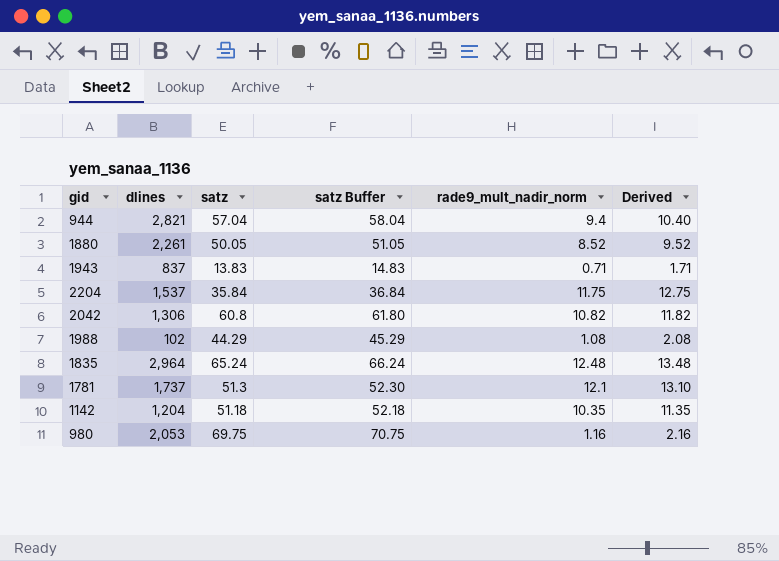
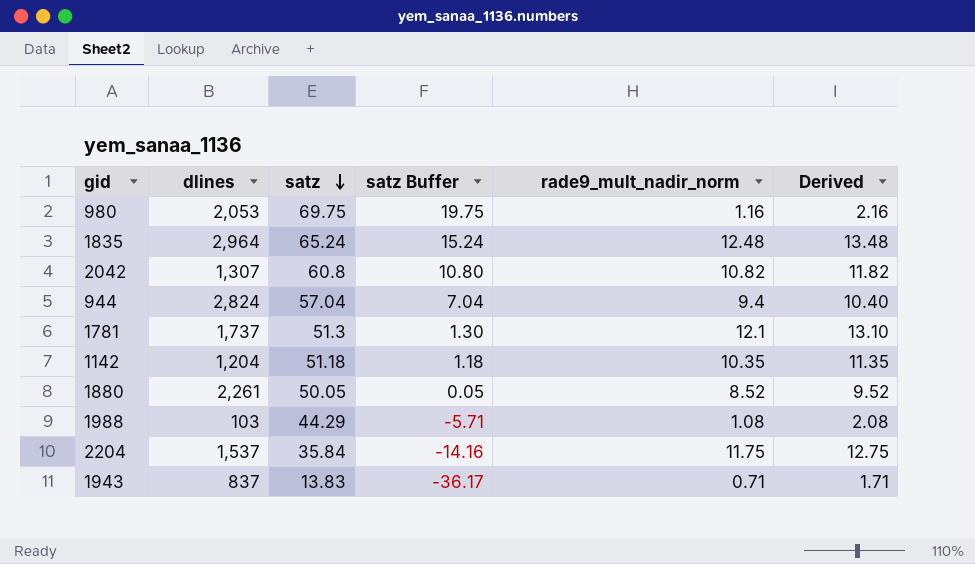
row order: none -> satz descending
column satz Buffer | formula: [satz] + 1 -> [satz] - 50
2042 | dlines: 1,306 -> 1,307
944 | dlines: 2,821 -> 2,824
1988 | dlines: 102 -> 103

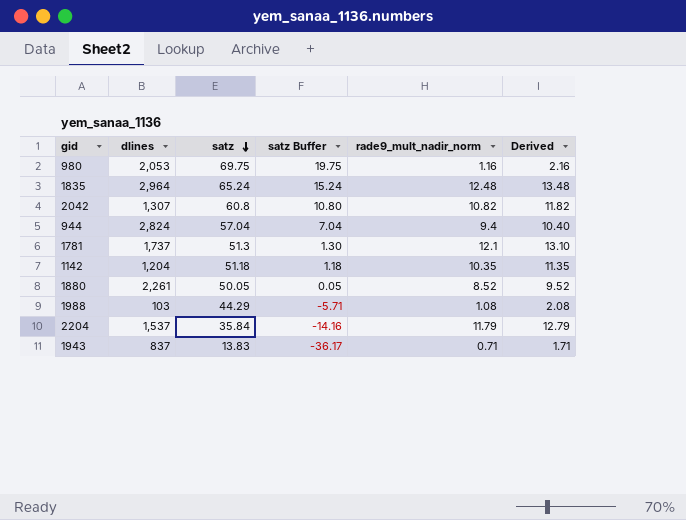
2204 | rade9_mult_nadir_norm: 11.75 -> 11.79
2204 | Derived: 12.75 -> 12.79

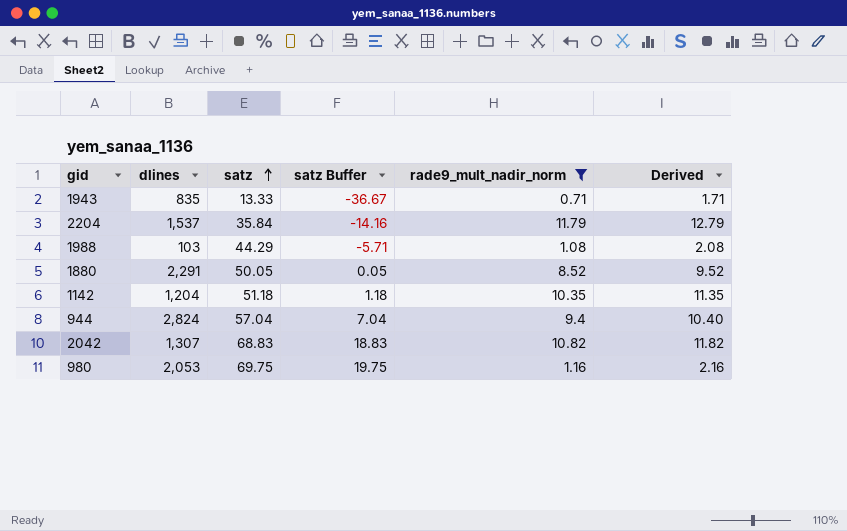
filter: none -> rade9_mult_nadir_norm <= 11.79
row order: satz descending -> satz ascending
1943 | dlines: 837 -> 835
1943 | satz: 13.83 -> 13.33
1943 | satz Buffer: -36.17 -> -36.67
1880 | dlines: 2,261 -> 2,291
2042 | satz: 60.8 -> 68.83
2042 | satz Buffer: 10.80 -> 18.83

